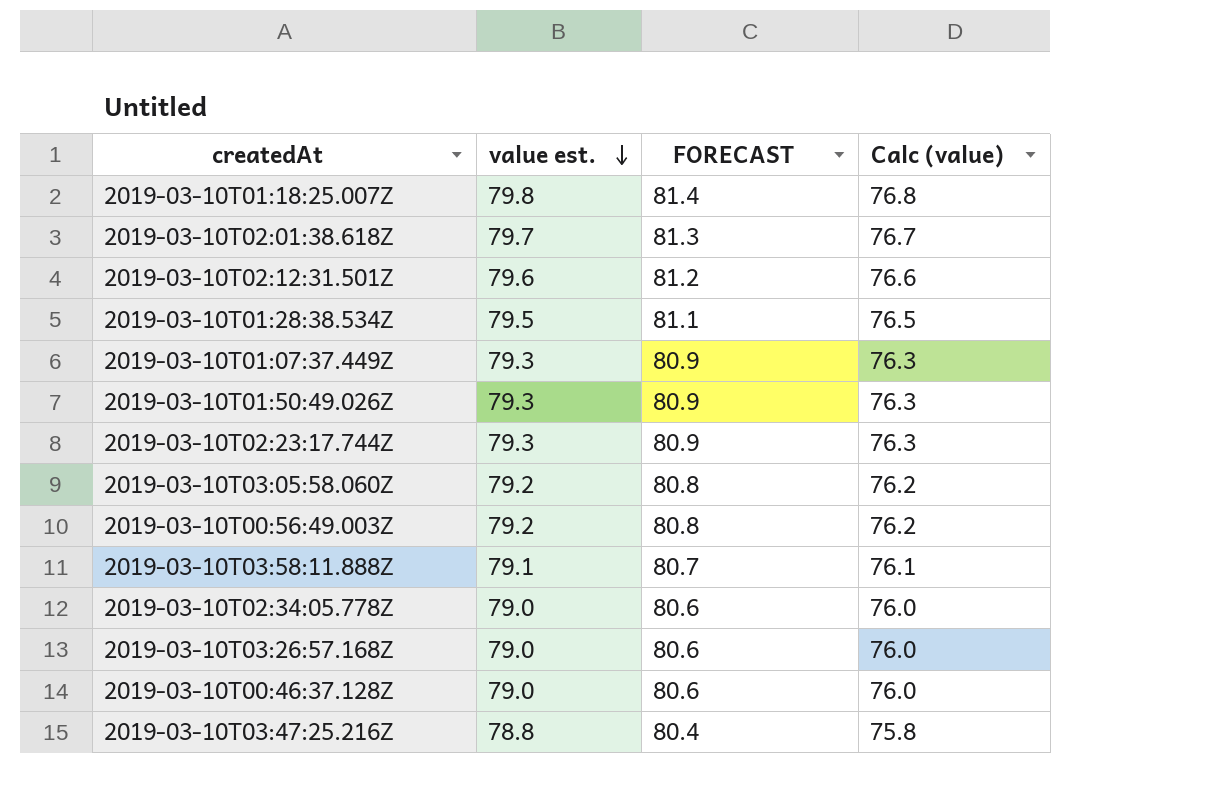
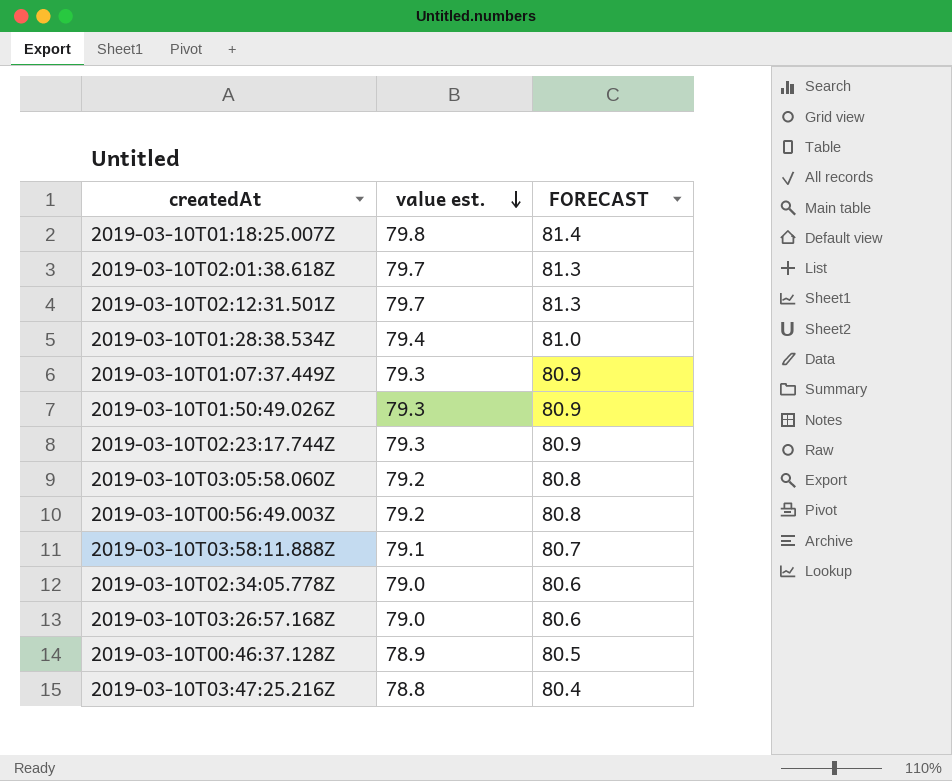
column Calc (value) | formula: [value est.] - 3 -> none
2019-03-10T02:12:31.501Z | value est.: 79.6 -> 79.7
2019-03-10T02:12:31.501Z | FORECAST: 81.2 -> 81.3
2019-03-10T01:28:38.534Z | value est.: 79.5 -> 79.4
2019-03-10T01:28:38.534Z | FORECAST: 81.1 -> 81.0
2019-03-10T00:46:37.128Z | value est.: 79.0 -> 78.9
2019-03-10T00:46:37.128Z | FORECAST: 80.6 -> 80.5

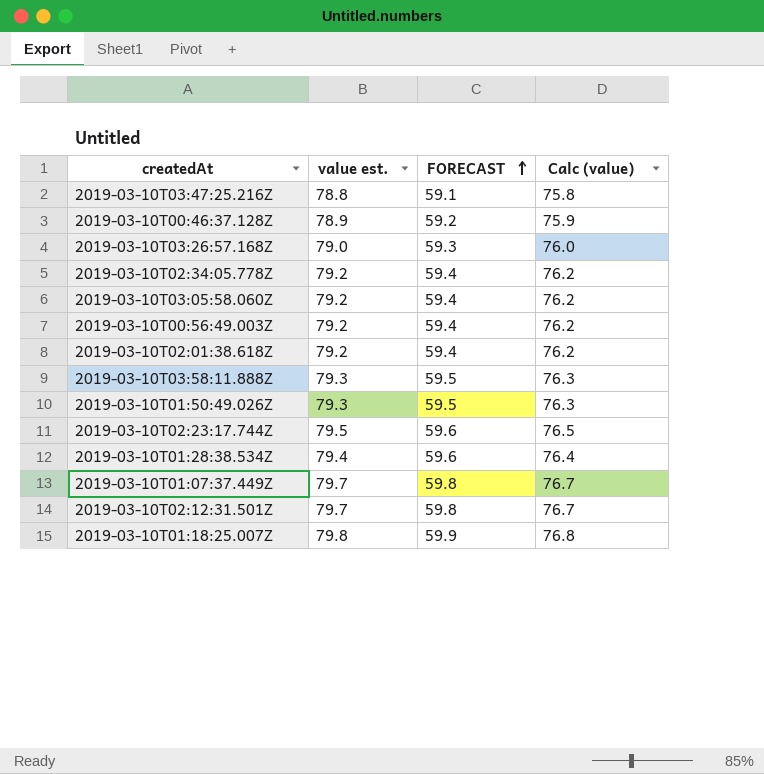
row order: value est. descending -> FORECAST ascending
column FORECAST | formula: [value est.] * 1.02 -> [value est.] * 0.75
column Calc (value) | formula: none -> [value est.] - 3
2019-03-10T02:34:05.778Z | value est.: 79.0 -> 79.2
2019-03-10T02:01:38.618Z | value est.: 79.7 -> 79.2
2019-03-10T03:58:11.888Z | value est.: 79.1 -> 79.3
2019-03-10T02:23:17.744Z | value est.: 79.3 -> 79.5
2019-03-10T01:07:37.449Z | value est.: 79.3 -> 79.7

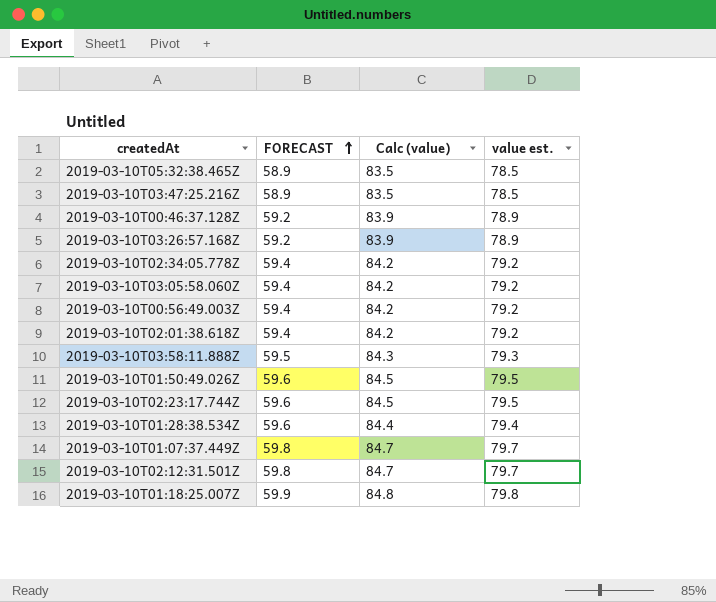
column Calc (value) | formula: [value est.] - 3 -> [value est.] + 5
column value est. | position: 2 -> 4
row 2019-03-10T05:32:38.465Z: none -> 58.9 | 83.5 | 78.5
2019-03-10T03:47:25.216Z | FORECAST: 59.1 -> 58.9
2019-03-10T03:47:25.216Z | value est.: 78.8 -> 78.5
2019-03-10T03:26:57.168Z | FORECAST: 59.3 -> 59.2
2019-03-10T03:26:57.168Z | value est.: 79.0 -> 78.9
2019-03-10T01:50:49.026Z | FORECAST: 59.5 -> 59.6
2019-03-10T01:50:49.026Z | value est.: 79.3 -> 79.5

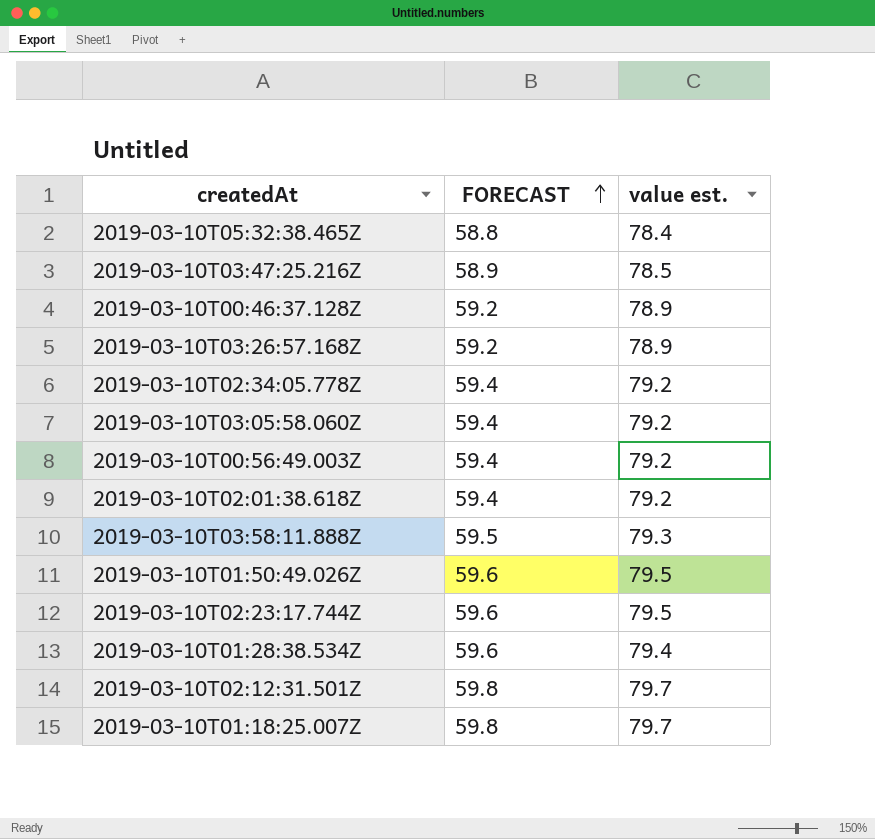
column Calc (value) | formula: [value est.] + 5 -> none
row 2019-03-10T01:07:37.449Z: 59.8 | 84.7 | 79.7 -> none
2019-03-10T05:32:38.465Z | FORECAST: 58.9 -> 58.8
2019-03-10T05:32:38.465Z | value est.: 78.5 -> 78.4
2019-03-10T01:18:25.007Z | FORECAST: 59.9 -> 59.8
2019-03-10T01:18:25.007Z | value est.: 79.8 -> 79.7

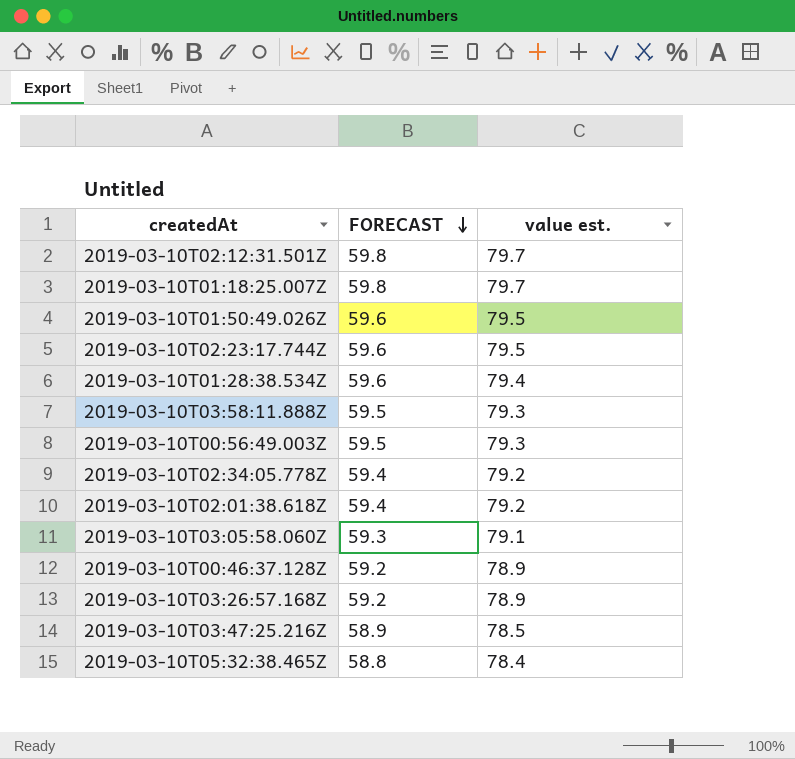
row order: FORECAST ascending -> FORECAST descending
2019-03-10T00:56:49.003Z | FORECAST: 59.4 -> 59.5
2019-03-10T00:56:49.003Z | value est.: 79.2 -> 79.3
2019-03-10T03:05:58.060Z | FORECAST: 59.4 -> 59.3
2019-03-10T03:05:58.060Z | value est.: 79.2 -> 79.1

